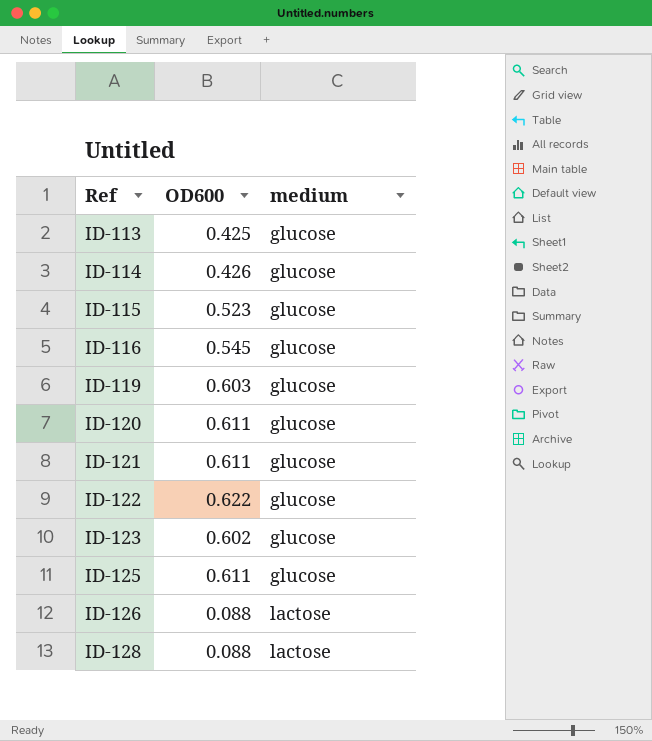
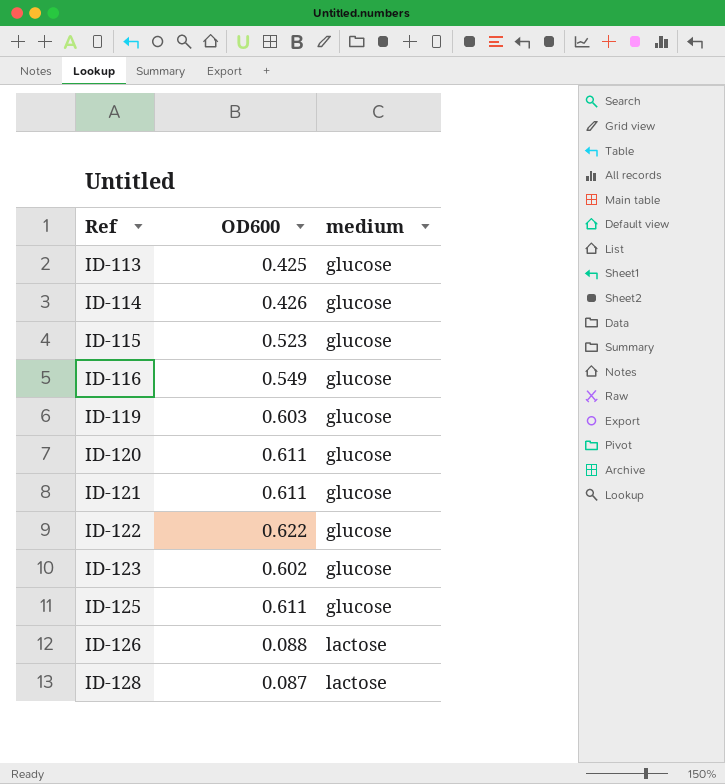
ID-116 | OD600: 0.545 -> 0.549
ID-128 | OD600: 0.088 -> 0.087

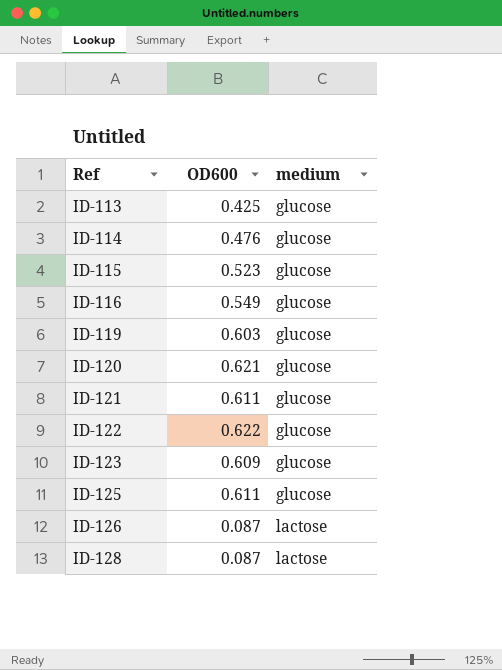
ID-114 | OD600: 0.426 -> 0.476
ID-120 | OD600: 0.611 -> 0.621
ID-123 | OD600: 0.602 -> 0.609
ID-126 | OD600: 0.088 -> 0.087

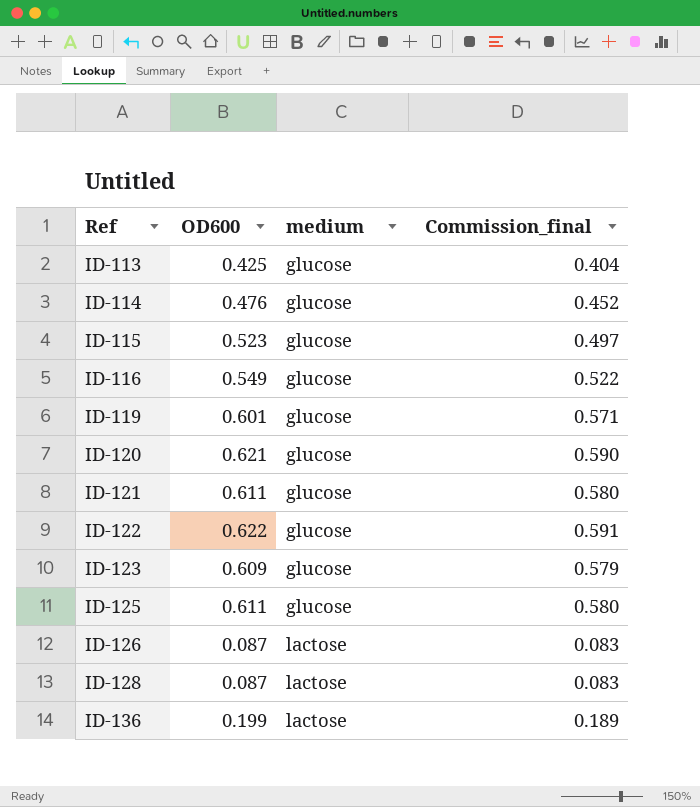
column Commission_final | formula: none -> [OD600] * 0.95
ID-119 | OD600: 0.603 -> 0.601
row ID-136: none -> 0.199 | lactose | 0.189

